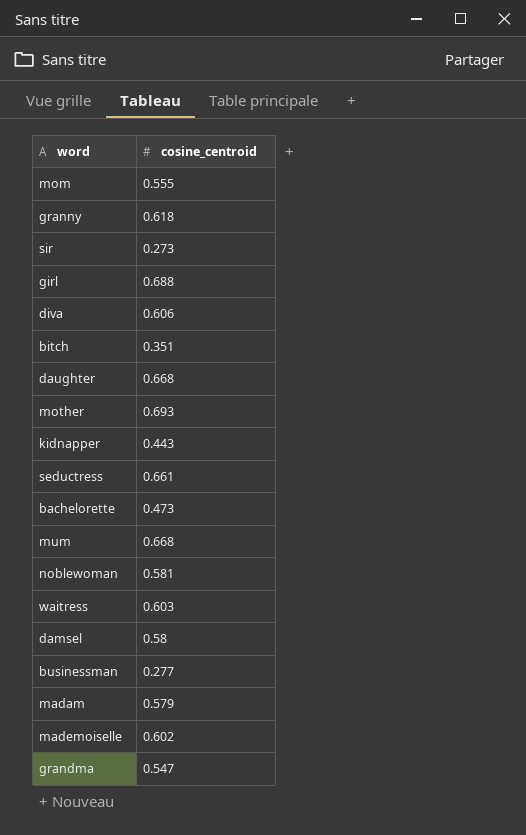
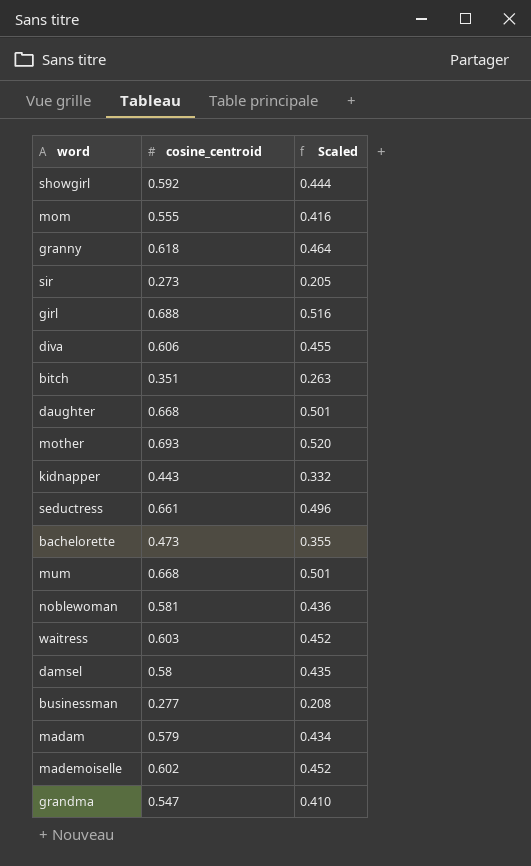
column Scaled | formula: none -> [cosine_centroid] * 0.75
row showgirl: none -> 0.592 | 0.444

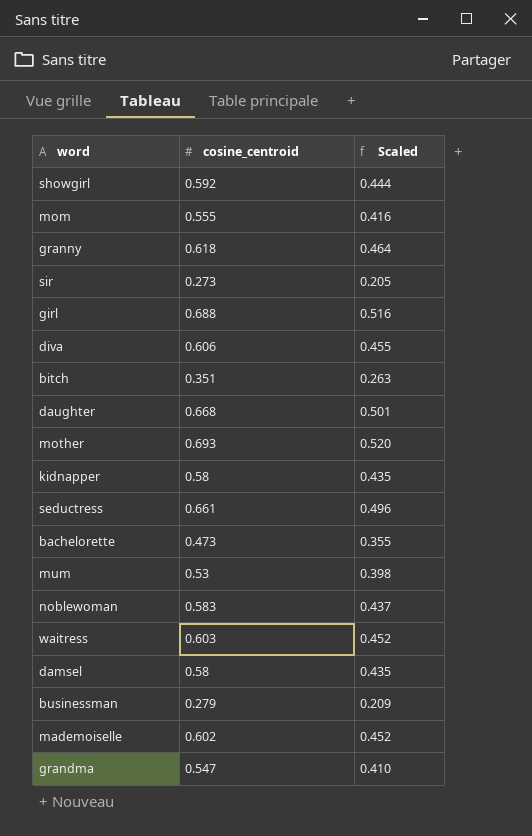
row madam: 0.579 | 0.434 -> none
kidnapper | cosine_centroid: 0.443 -> 0.58
kidnapper | Scaled: 0.332 -> 0.435
mum | cosine_centroid: 0.668 -> 0.53
mum | Scaled: 0.501 -> 0.398
noblewoman | cosine_centroid: 0.581 -> 0.583
noblewoman | Scaled: 0.436 -> 0.437
businessman | cosine_centroid: 0.277 -> 0.279
businessman | Scaled: 0.208 -> 0.209

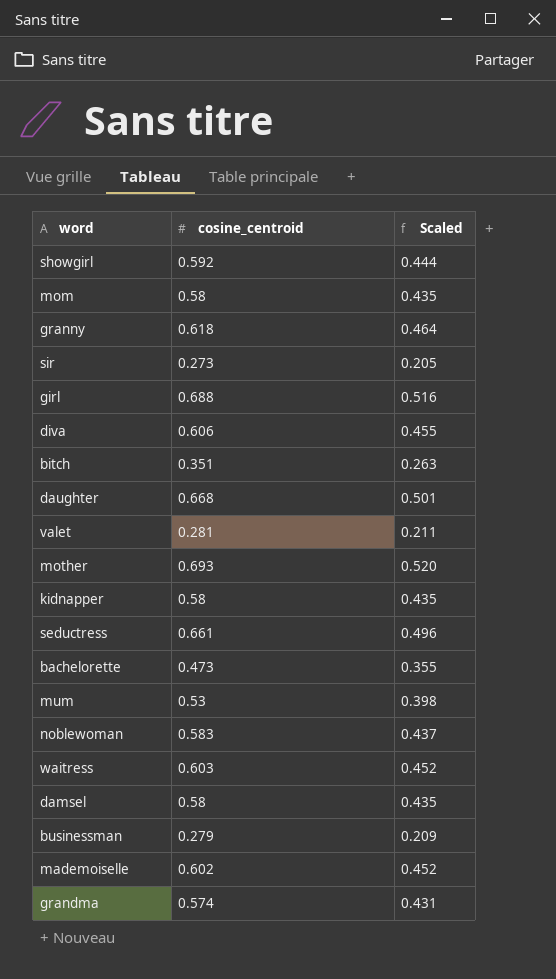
mom | cosine_centroid: 0.555 -> 0.58
mom | Scaled: 0.416 -> 0.435
row valet: none -> 0.281 | 0.211
grandma | cosine_centroid: 0.547 -> 0.574
grandma | Scaled: 0.410 -> 0.431

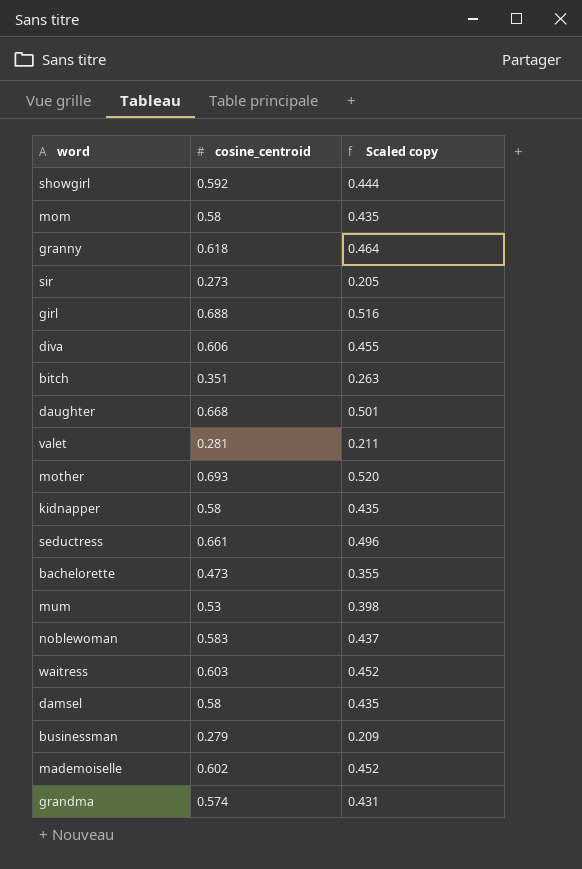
column name: Scaled -> Scaled copy

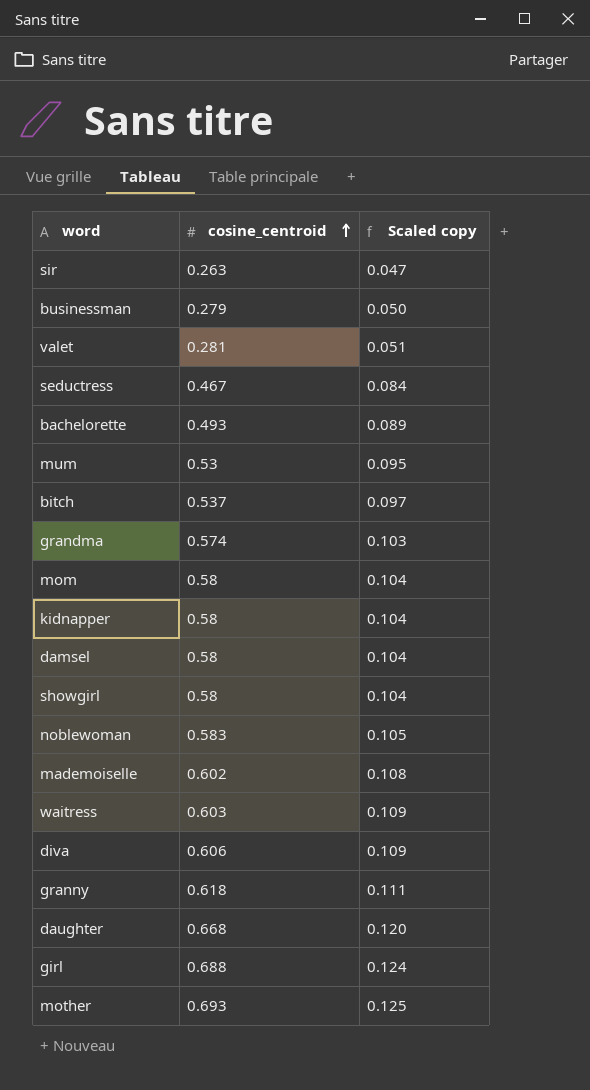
row order: none -> cosine_centroid ascending
column Scaled copy | formula: [cosine_centroid] * 0.75 -> [cosine_centroid] * 0.18
sir | cosine_centroid: 0.273 -> 0.263
seductress | cosine_centroid: 0.661 -> 0.467
bachelorette | cosine_centroid: 0.473 -> 0.493
bitch | cosine_centroid: 0.351 -> 0.537
showgirl | cosine_centroid: 0.592 -> 0.58

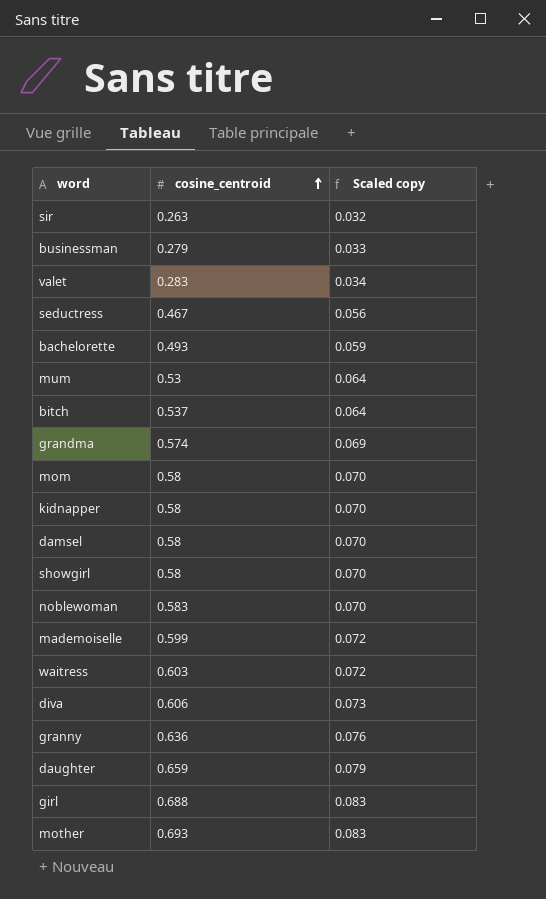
column Scaled copy | formula: [cosine_centroid] * 0.18 -> [cosine_centroid] * 0.12
valet | cosine_centroid: 0.281 -> 0.283
mademoiselle | cosine_centroid: 0.602 -> 0.599
granny | cosine_centroid: 0.618 -> 0.636
daughter | cosine_centroid: 0.668 -> 0.659

